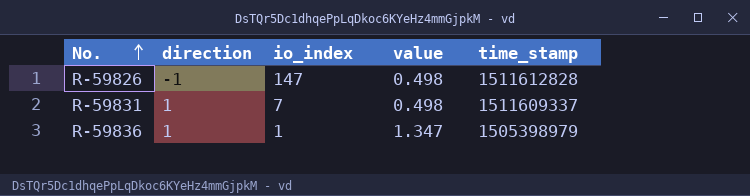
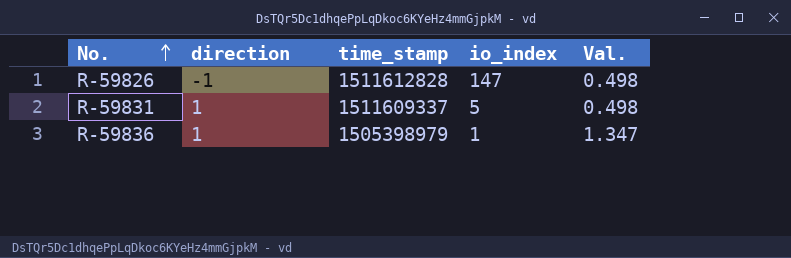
column time_stamp | position: 5 -> 3
column name: value -> Val.
R-59831 | io_index: 7 -> 5

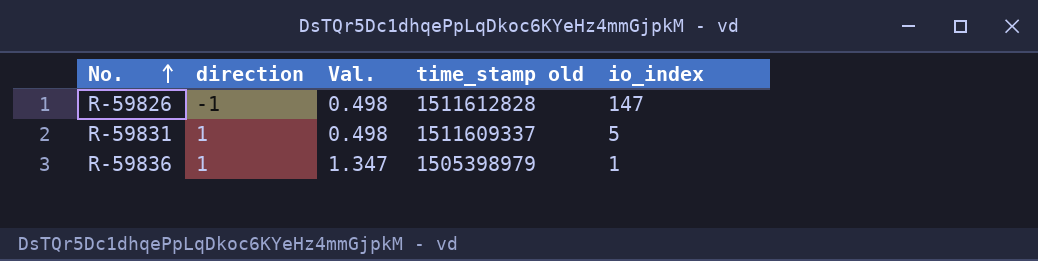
column Val. | position: 5 -> 3
column name: time_stamp -> time_stamp old

